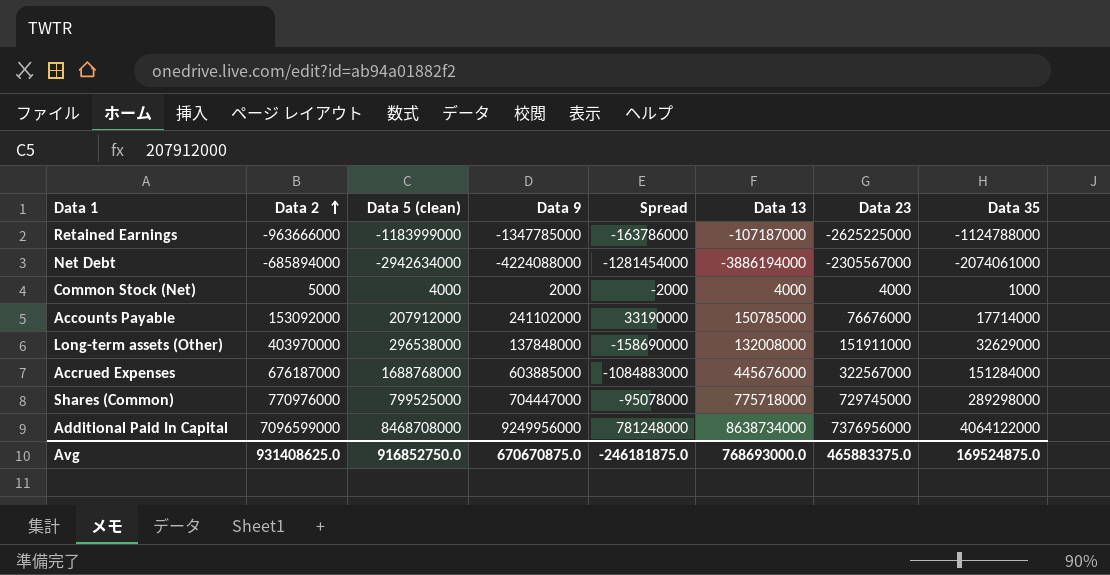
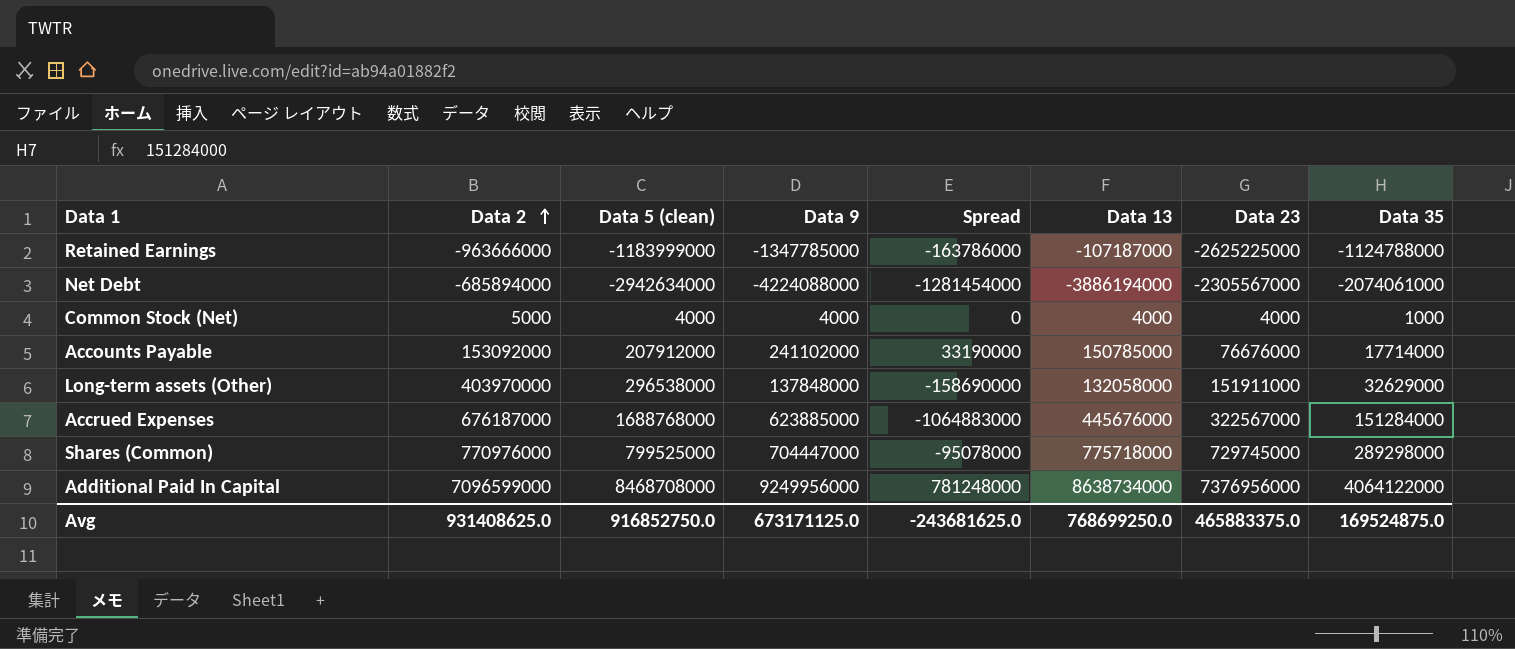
Common Stock (Net) | Data 9: 2000 -> 4000
Common Stock (Net) | Spread: -2000 -> 0
Long-term assets (Other) | Data 13: 132008000 -> 132058000
Accrued Expenses | Data 9: 603885000 -> 623885000
Accrued Expenses | Spread: -1084883000 -> -1064883000
Avg | Data 9: 670670875.0 -> 673171125.0
Avg | Spread: -246181875.0 -> -243681625.0
Avg | Data 13: 768693000.0 -> 768699250.0

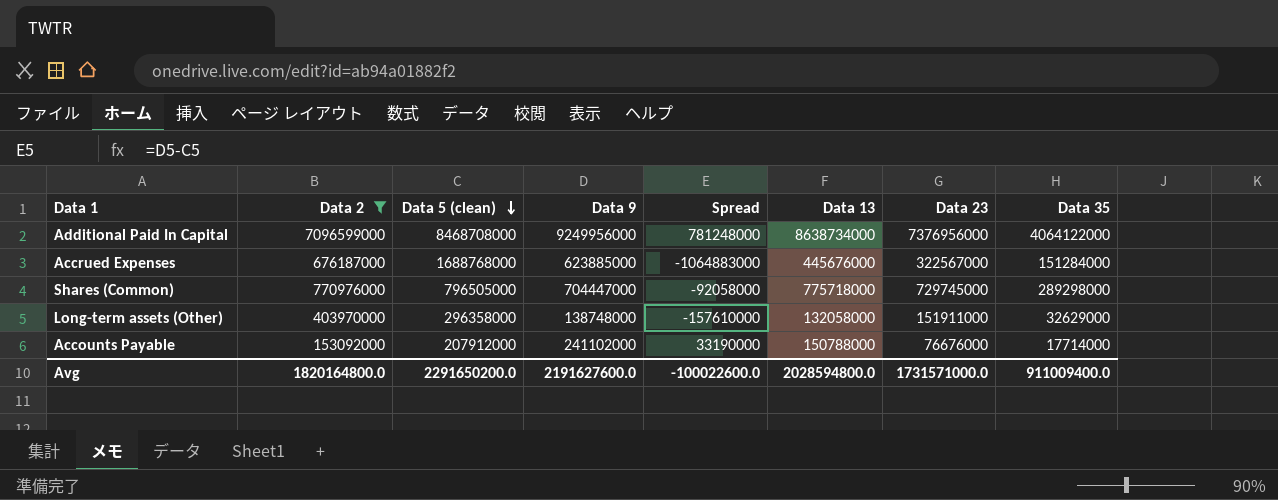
filter: none -> Data 2 >= 153092000
row order: Data 2 ascending -> Data 5 (clean) descending
Shares (Common) | Data 5 (clean): 799525000 -> 796505000
Shares (Common) | Spread: -95078000 -> -92058000
Long-term assets (Other) | Data 5 (clean): 296538000 -> 296358000
Long-term assets (Other) | Data 9: 137848000 -> 138748000
Long-term assets (Other) | Spread: -158690000 -> -157610000
Accounts Payable | Data 13: 150785000 -> 150788000
Avg | Data 2: 931408625.0 -> 1820164800.0
Avg | Data 5 (clean): 916852750.0 -> 2291650200.0
Avg | Data 9: 673171125.0 -> 2191627600.0
Avg | Spread: -243681625.0 -> -100022600.0
Avg | Data 13: 768699250.0 -> 2028594800.0
Avg | Data 23: 465883375.0 -> 1731571000.0
Avg | Data 35: 169524875.0 -> 911009400.0

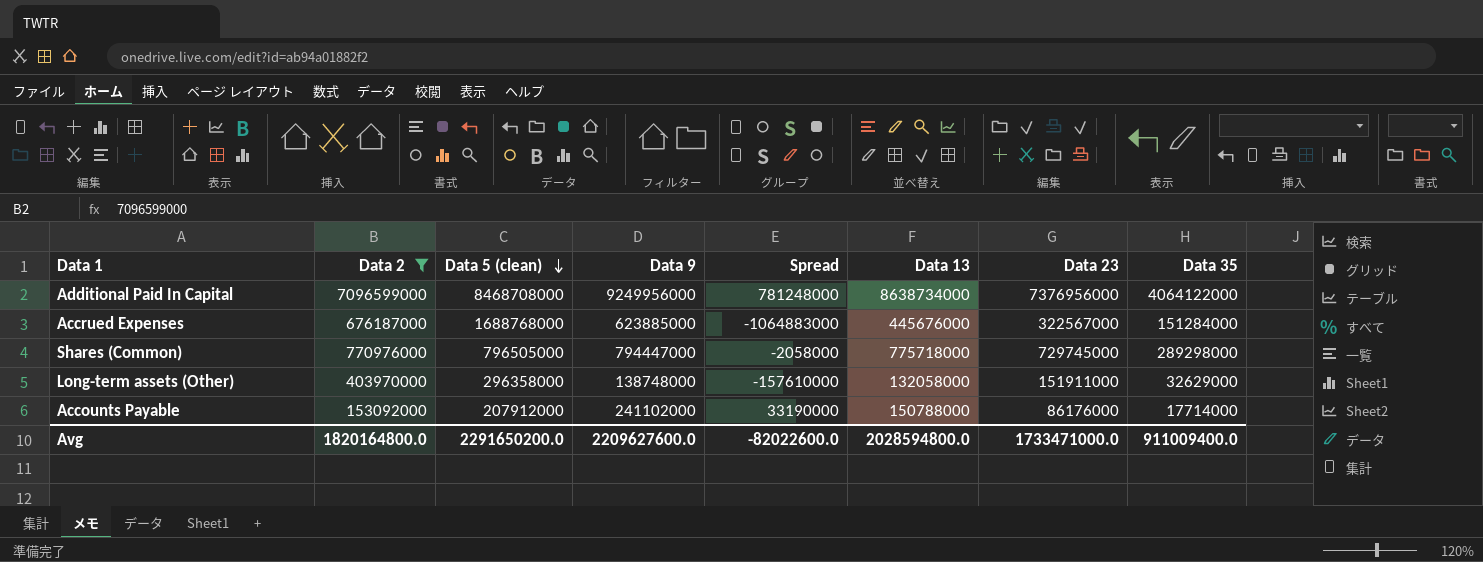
Shares (Common) | Data 9: 704447000 -> 794447000
Shares (Common) | Spread: -92058000 -> -2058000
Accounts Payable | Data 23: 76676000 -> 86176000
Avg | Data 9: 2191627600.0 -> 2209627600.0
Avg | Spread: -100022600.0 -> -82022600.0
Avg | Data 23: 1731571000.0 -> 1733471000.0

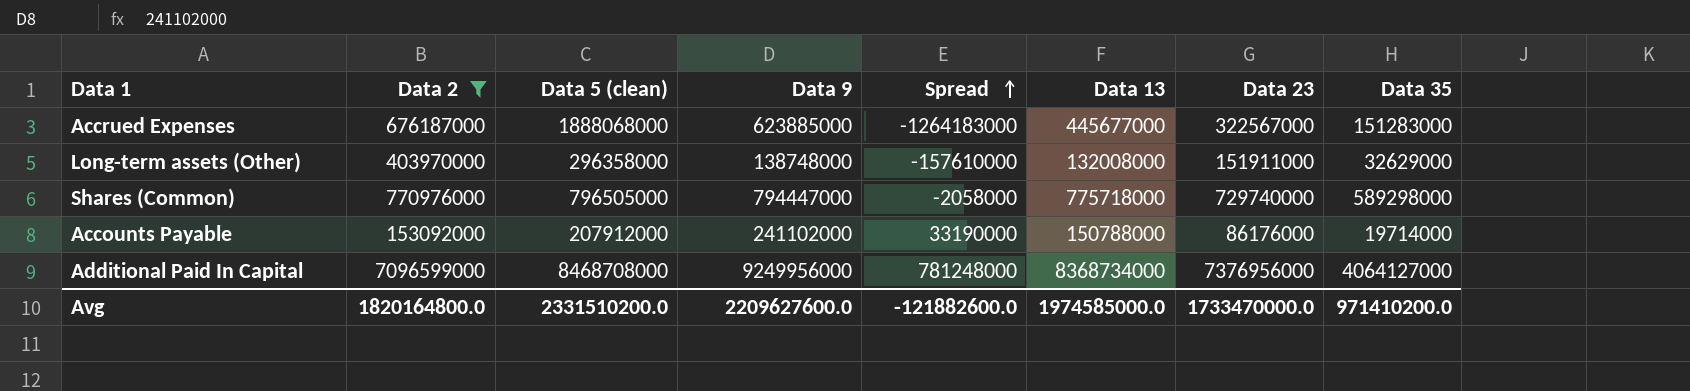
row order: Data 5 (clean) descending -> Spread ascending
Accrued Expenses | Data 5 (clean): 1688768000 -> 1888068000
Accrued Expenses | Spread: -1064883000 -> -1264183000
Accrued Expenses | Data 13: 445676000 -> 445677000
Accrued Expenses | Data 35: 151284000 -> 151283000
Long-term assets (Other) | Data 13: 132058000 -> 132008000
Shares (Common) | Data 23: 729745000 -> 729740000
Shares (Common) | Data 35: 289298000 -> 589298000
Accounts Payable | Data 35: 17714000 -> 19714000
Additional Paid In Capital | Data 13: 8638734000 -> 8368734000
Additional Paid In Capital | Data 35: 4064122000 -> 4064127000
Avg | Data 5 (clean): 2291650200.0 -> 2331510200.0
Avg | Spread: -82022600.0 -> -121882600.0
Avg | Data 13: 2028594800.0 -> 1974585000.0
Avg | Data 23: 1733471000.0 -> 1733470000.0
Avg | Data 35: 911009400.0 -> 971410200.0

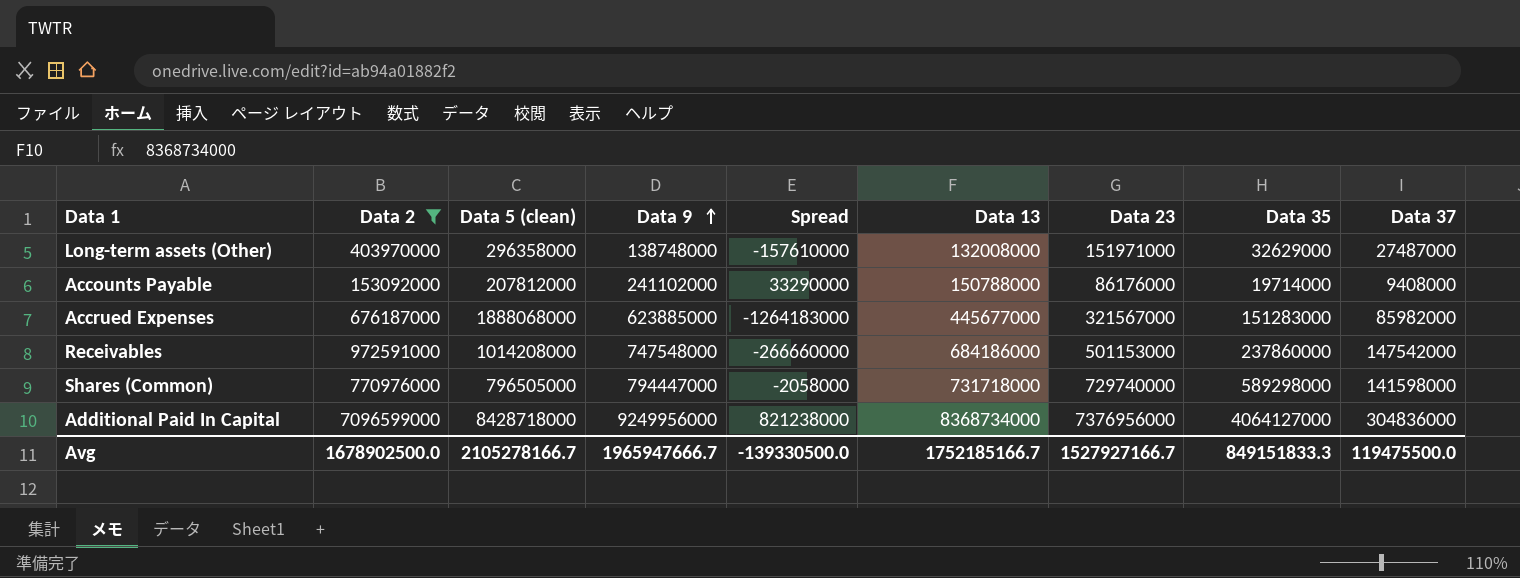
row order: Spread ascending -> Data 9 ascending
column Data 37 | position: none -> 9
Long-term assets (Other) | Data 23: 151911000 -> 151971000
Accounts Payable | Data 5 (clean): 207912000 -> 207812000
Accounts Payable | Spread: 33190000 -> 33290000
Accrued Expenses | Data 23: 322567000 -> 321567000
row Receivables: none -> 972591000 | 1014208000 | 747548000 | -266660000 | 684186000 | 501153000 | 237860000 | 147542000
Shares (Common) | Data 13: 775718000 -> 731718000
Additional Paid In Capital | Data 5 (clean): 8468708000 -> 8428718000
Additional Paid In Capital | Spread: 781248000 -> 821238000
Avg | Data 2: 1820164800.0 -> 1678902500.0
Avg | Data 5 (clean): 2331510200.0 -> 2105278166.7
Avg | Data 9: 2209627600.0 -> 1965947666.7
Avg | Spread: -121882600.0 -> -139330500.0
Avg | Data 13: 1974585000.0 -> 1752185166.7
Avg | Data 23: 1733470000.0 -> 1527927166.7
Avg | Data 35: 971410200.0 -> 849151833.3

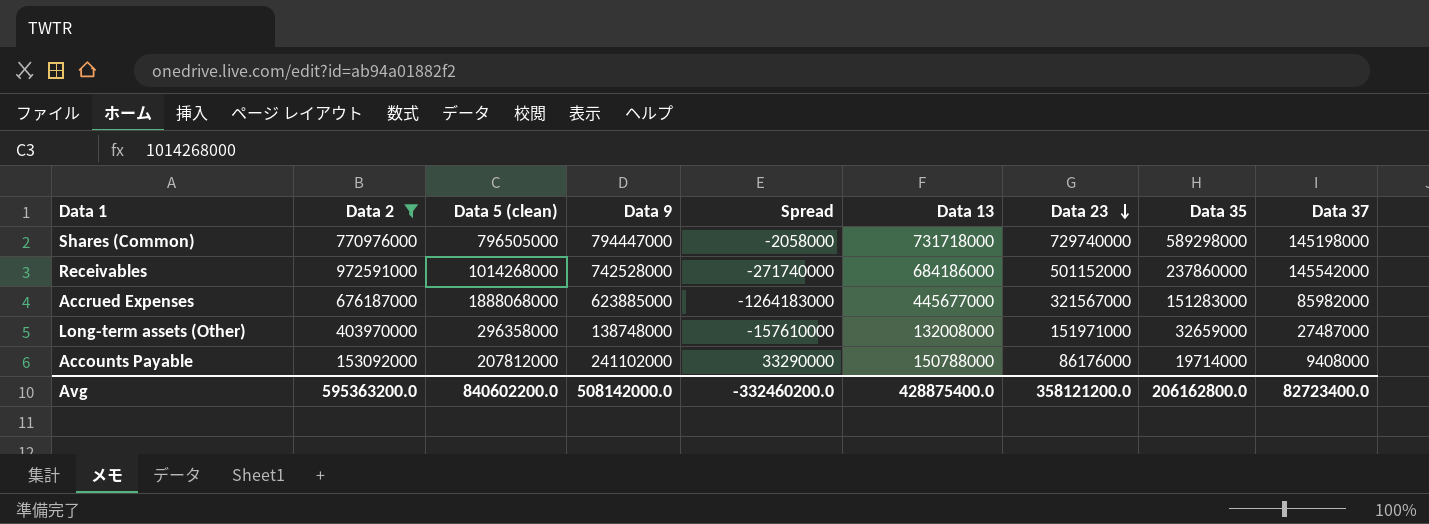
row order: Data 9 ascending -> Data 23 descending
row Additional Paid In Capital: 7096599000 | 8428718000 | 9249956000 | 821238000 | 8368734000 | 7376956000 | 4064127000 | 304836000 -> none
Shares (Common) | Data 37: 141598000 -> 145198000
Receivables | Data 5 (clean): 1014208000 -> 1014268000
Receivables | Data 9: 747548000 -> 742528000
Receivables | Spread: -266660000 -> -271740000
Receivables | Data 23: 501153000 -> 501152000
Receivables | Data 37: 147542000 -> 145542000
Long-term assets (Other) | Data 35: 32629000 -> 32659000
Avg | Data 2: 1678902500.0 -> 595363200.0
Avg | Data 5 (clean): 2105278166.7 -> 840602200.0
Avg | Data 9: 1965947666.7 -> 508142000.0
Avg | Spread: -139330500.0 -> -332460200.0
Avg | Data 13: 1752185166.7 -> 428875400.0
Avg | Data 23: 1527927166.7 -> 358121200.0
Avg | Data 35: 849151833.3 -> 206162800.0
Avg | Data 37: 119475500.0 -> 82723400.0

